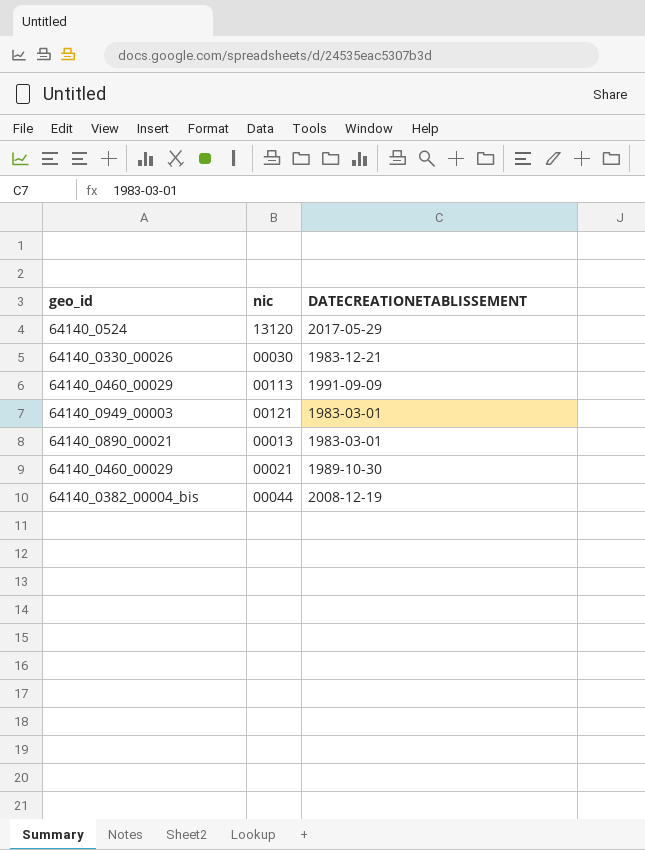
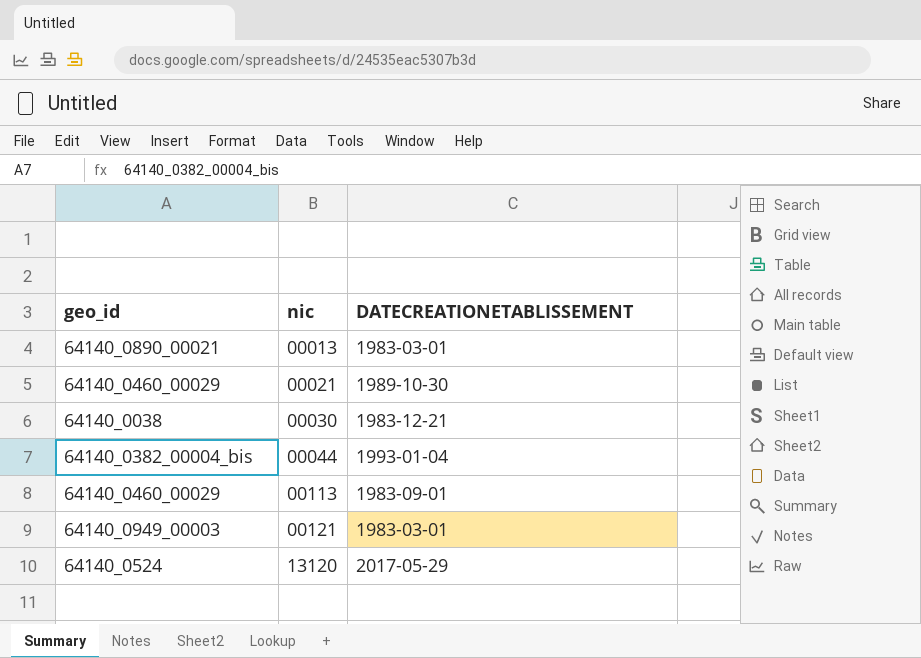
row order: none -> nic ascending
00030 | geo_id: 64140_0330_00026 -> 64140_0038
00044 | DATECREATIONETABLISSEMENT: 2008-12-19 -> 1993-01-04
00113 | DATECREATIONETABLISSEMENT: 1991-09-09 -> 1983-09-01

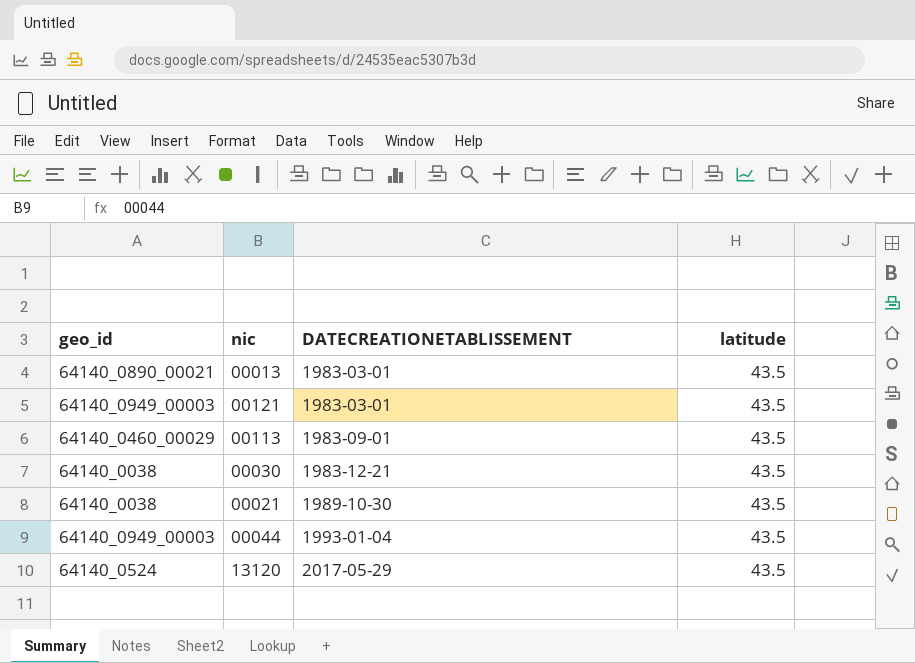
row order: nic ascending -> DATECREATIONETABLISSEMENT ascending
column latitude | position: none -> 4
00021 | geo_id: 64140_0460_00029 -> 64140_0038
00044 | geo_id: 64140_0382_00004_bis -> 64140_0949_00003

